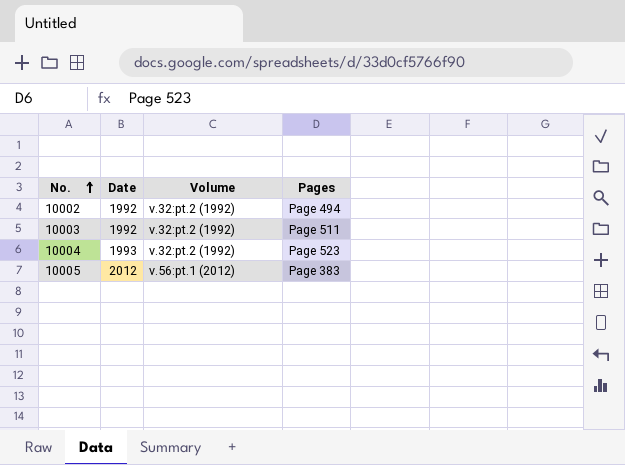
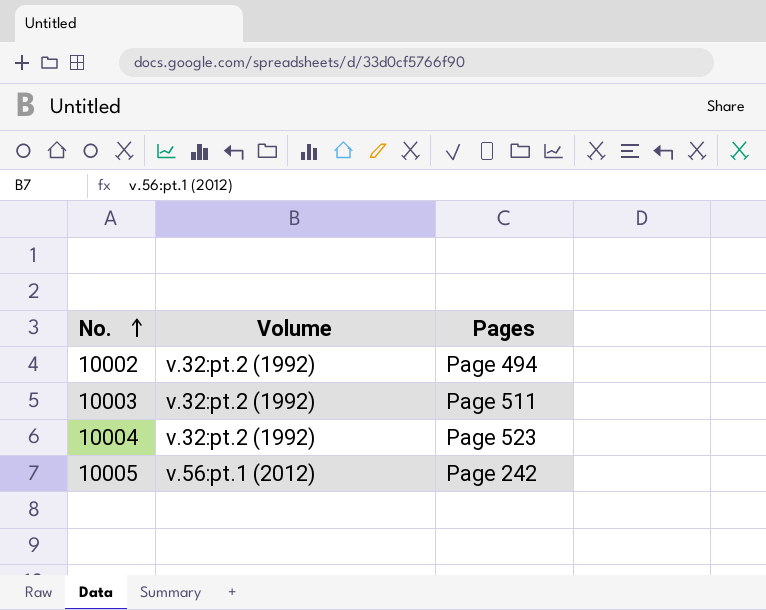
column Date | position: 2 -> none
10005 | Pages: Page 383 -> Page 242

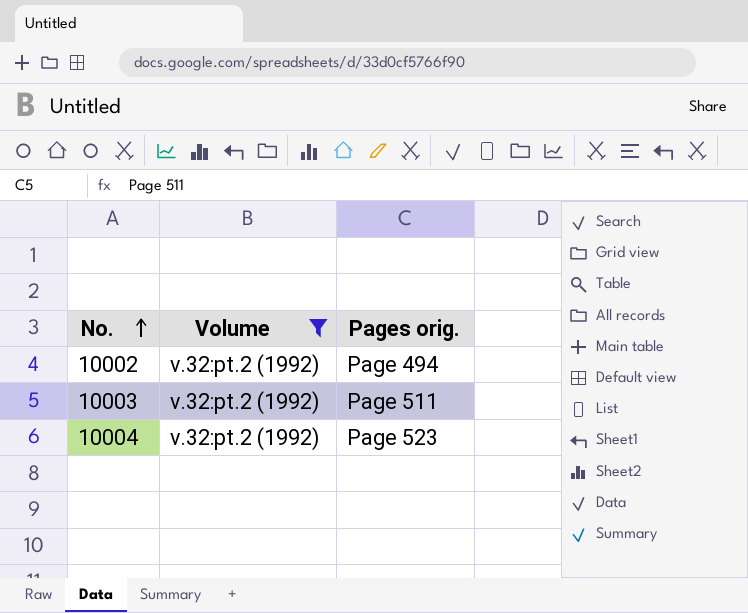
filter: none -> Volume = v.32:pt.2 (1992)
column name: Pages -> Pages orig.

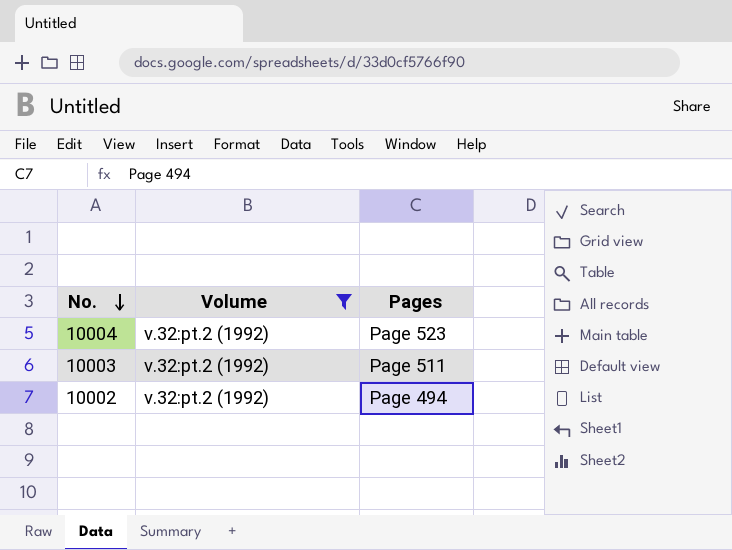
row order: No. ascending -> No. descending
column name: Pages orig. -> Pages

